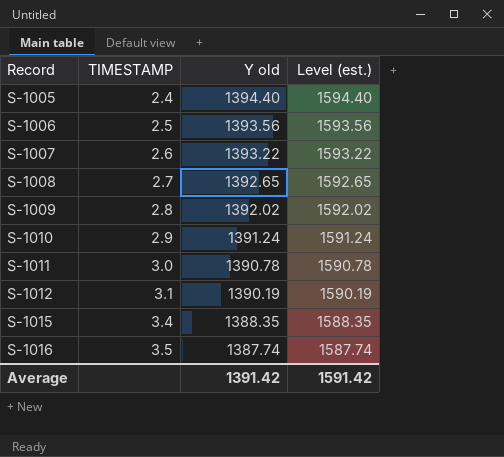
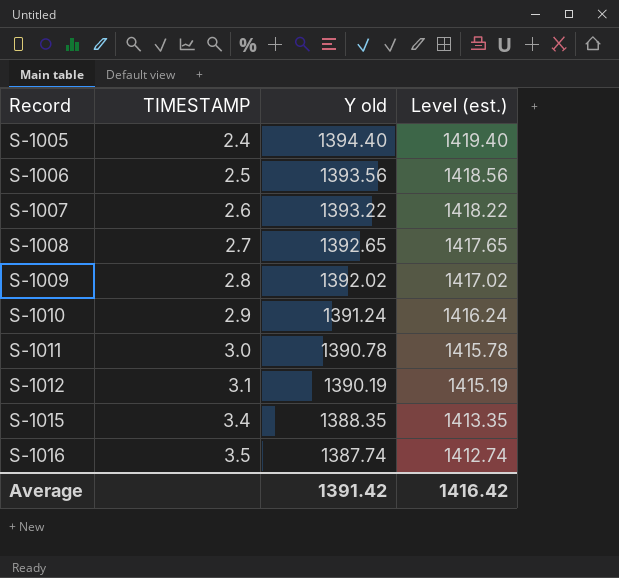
column Level (est.) | formula: [Y old] + 200 -> [Y old] + 25
Average | Level (est.): 1591.42 -> 1416.42

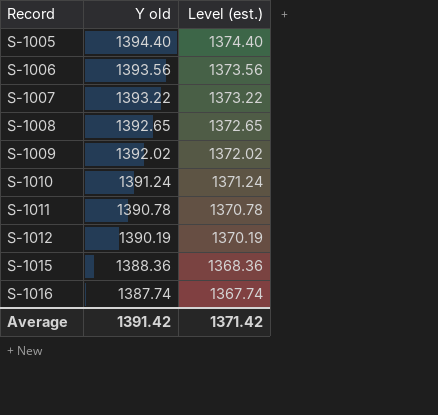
column TIMESTAMP | position: 2 -> none
column Level (est.) | formula: [Y old] + 25 -> [Y old] - 20
S-1015 | Y old: 1388.35 -> 1388.36
Average | Level (est.): 1416.42 -> 1371.42

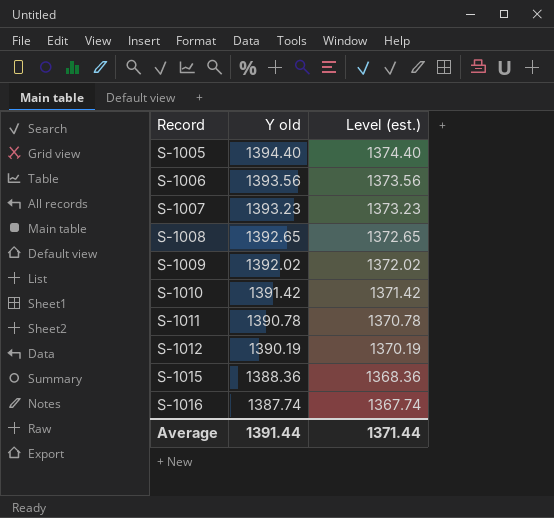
S-1007 | Y old: 1393.22 -> 1393.23
S-1007 | Level (est.): 1373.22 -> 1373.23
S-1010 | Y old: 1391.24 -> 1391.42
S-1010 | Level (est.): 1371.24 -> 1371.42
Average | Y old: 1391.42 -> 1391.44
Average | Level (est.): 1371.42 -> 1371.44

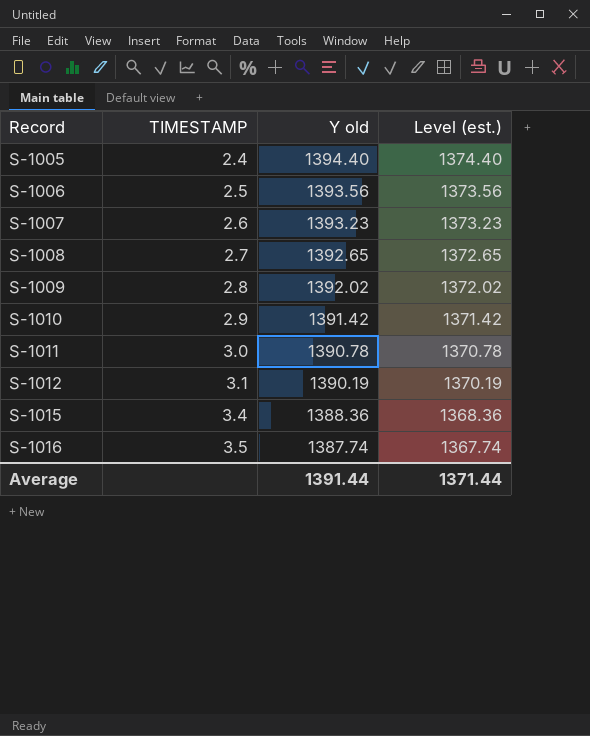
column TIMESTAMP | position: none -> 2

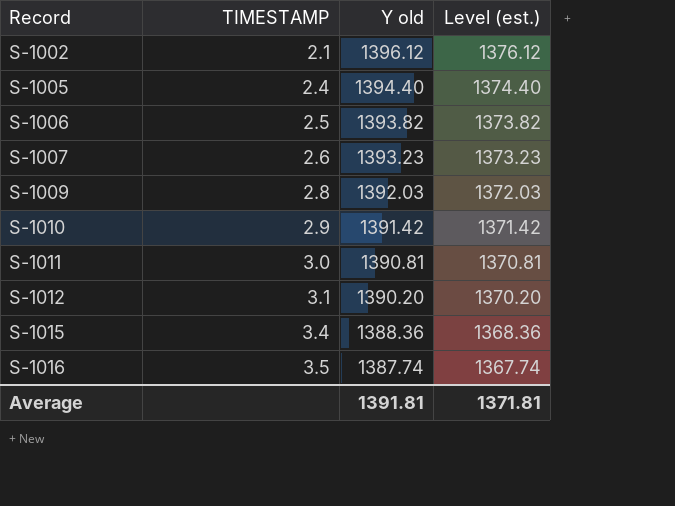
row S-1008: 2.7 | 1392.65 | 1372.65 -> none
row S-1002: none -> 2.1 | 1396.12 | 1376.12
S-1006 | Y old: 1393.56 -> 1393.82
S-1006 | Level (est.): 1373.56 -> 1373.82
S-1009 | Y old: 1392.02 -> 1392.03
S-1009 | Level (est.): 1372.02 -> 1372.03
S-1011 | Y old: 1390.78 -> 1390.81
S-1011 | Level (est.): 1370.78 -> 1370.81
S-1012 | Y old: 1390.19 -> 1390.20
S-1012 | Level (est.): 1370.19 -> 1370.20
Average | Y old: 1391.44 -> 1391.81
Average | Level (est.): 1371.44 -> 1371.81

